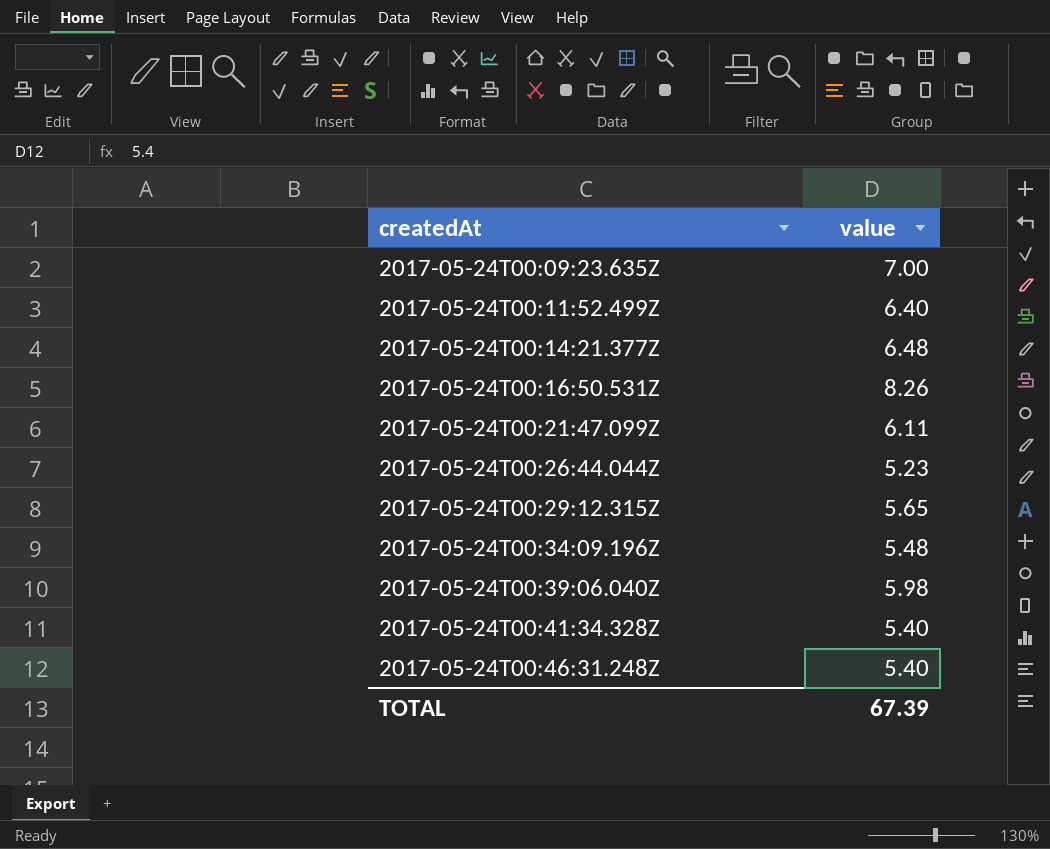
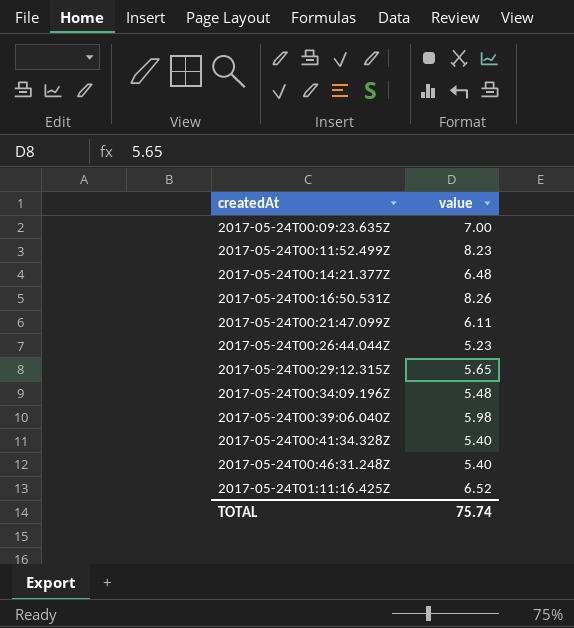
2017-05-24T00:11:52.499Z | value: 6.40 -> 8.23
row 2017-05-24T01:11:16.425Z: none -> 6.52
TOTAL | value: 67.39 -> 75.74

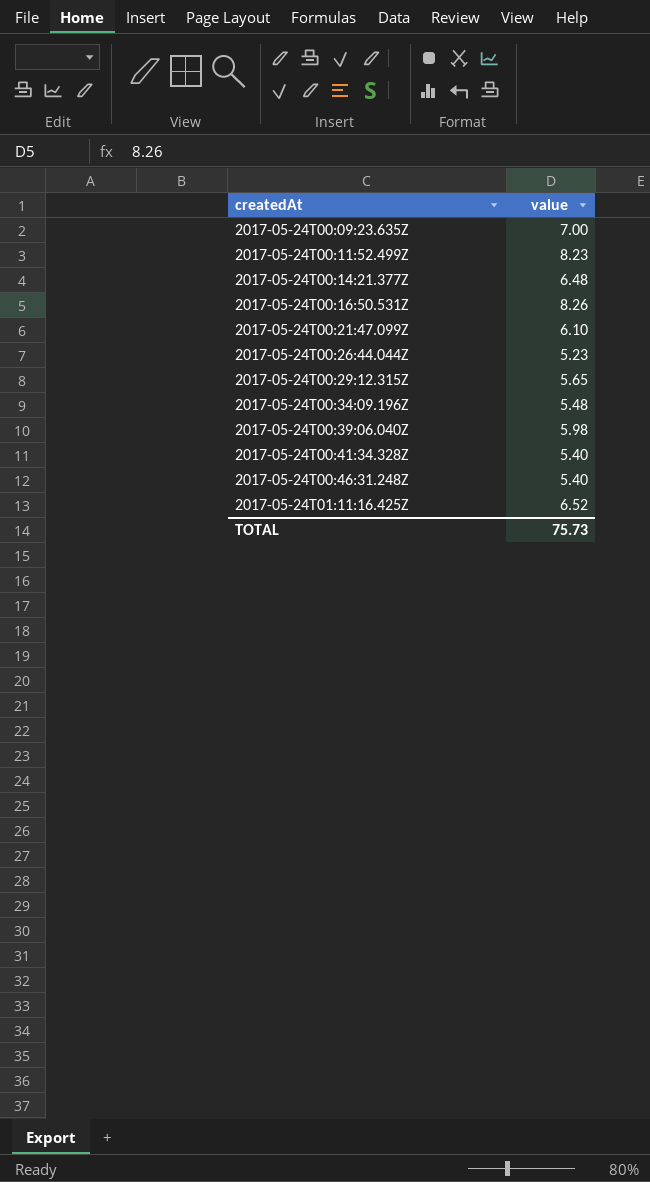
2017-05-24T00:21:47.099Z | value: 6.11 -> 6.10
TOTAL | value: 75.74 -> 75.73

